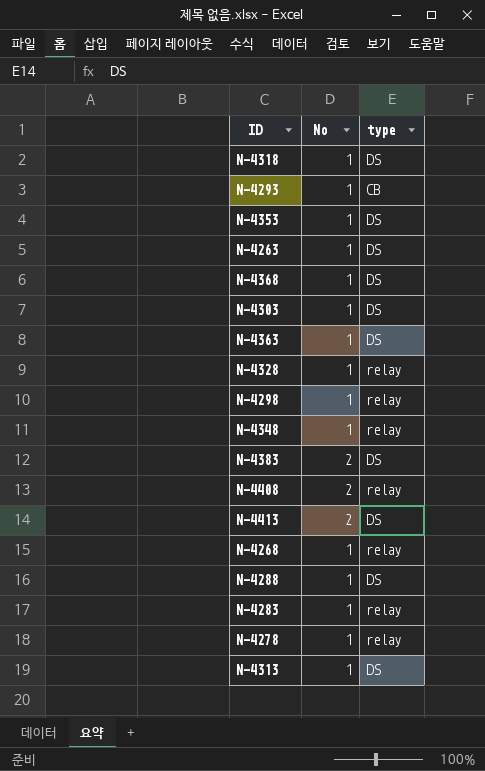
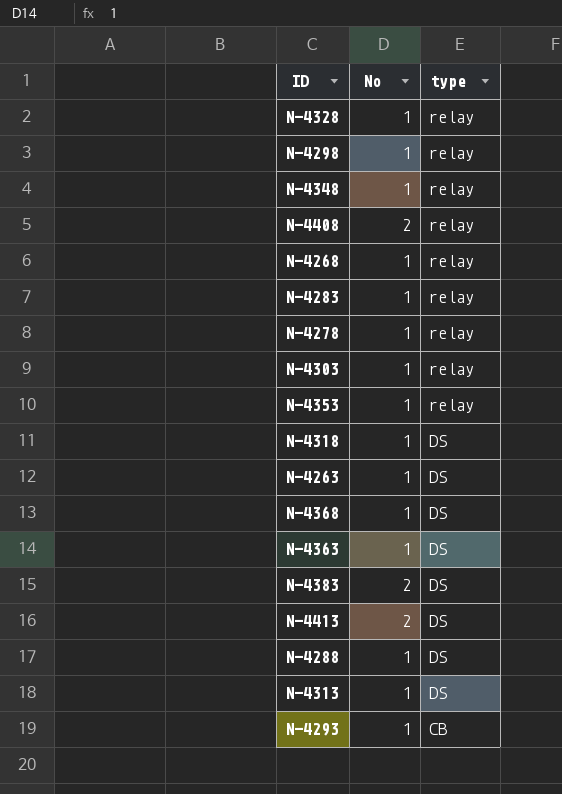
row order: none -> type descending
N-4303 | type: DS -> relay
N-4353 | type: DS -> relay

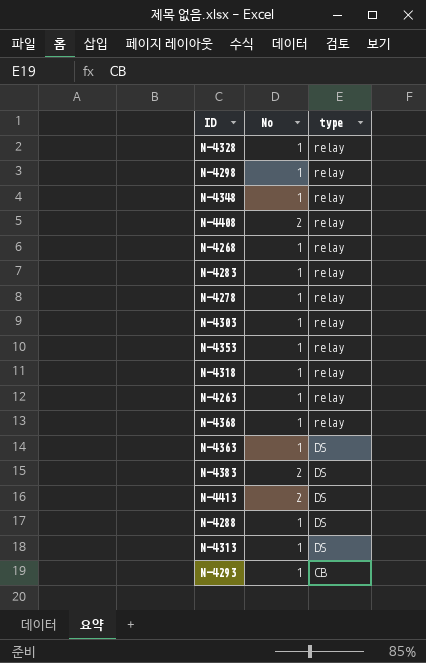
N-4318 | type: DS -> relay
N-4263 | type: DS -> relay
N-4368 | type: DS -> relay

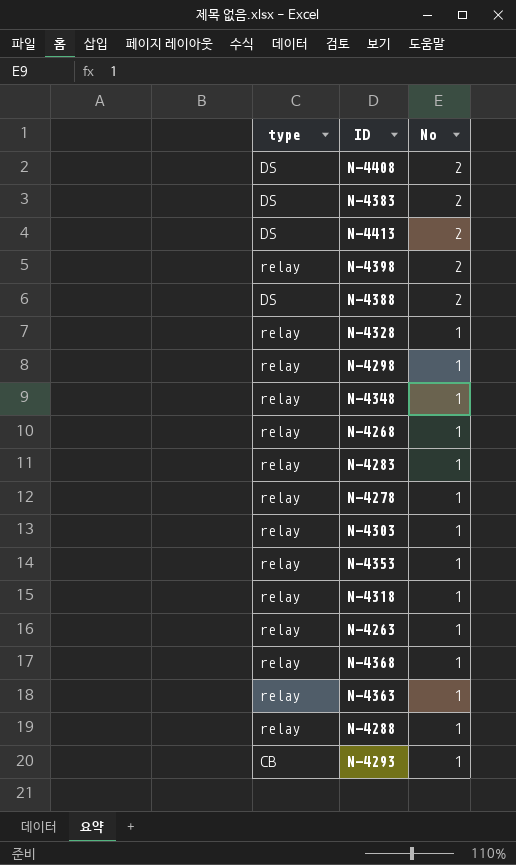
row order: type descending -> No descending
column type | position: 3 -> 1
row N-4313: 1 | DS -> none
N-4408 | type: relay -> DS
row N-4398: none -> relay | 2
row N-4388: none -> DS | 2
N-4363 | type: DS -> relay
N-4288 | type: DS -> relay

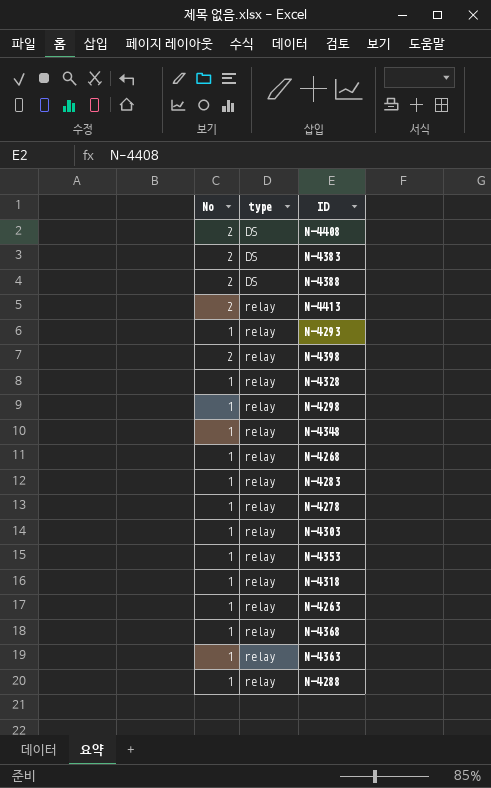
row order: No descending -> type ascending
column No | position: 3 -> 1
N-4413 | type: DS -> relay
N-4293 | type: CB -> relay

